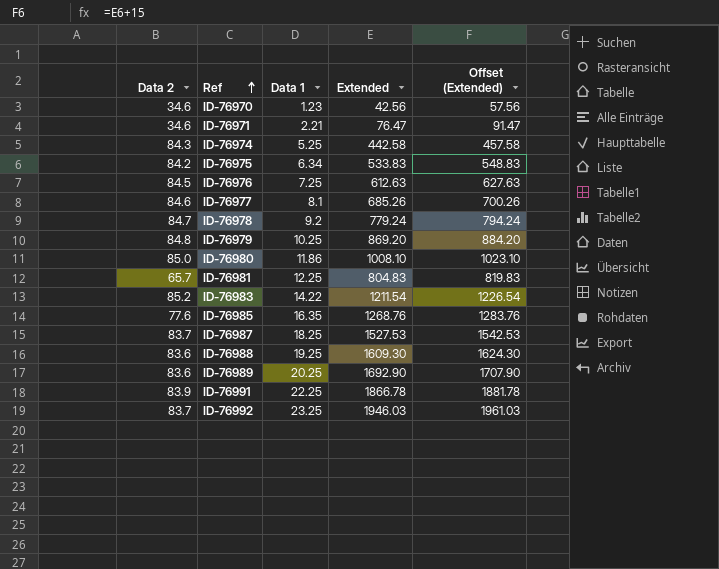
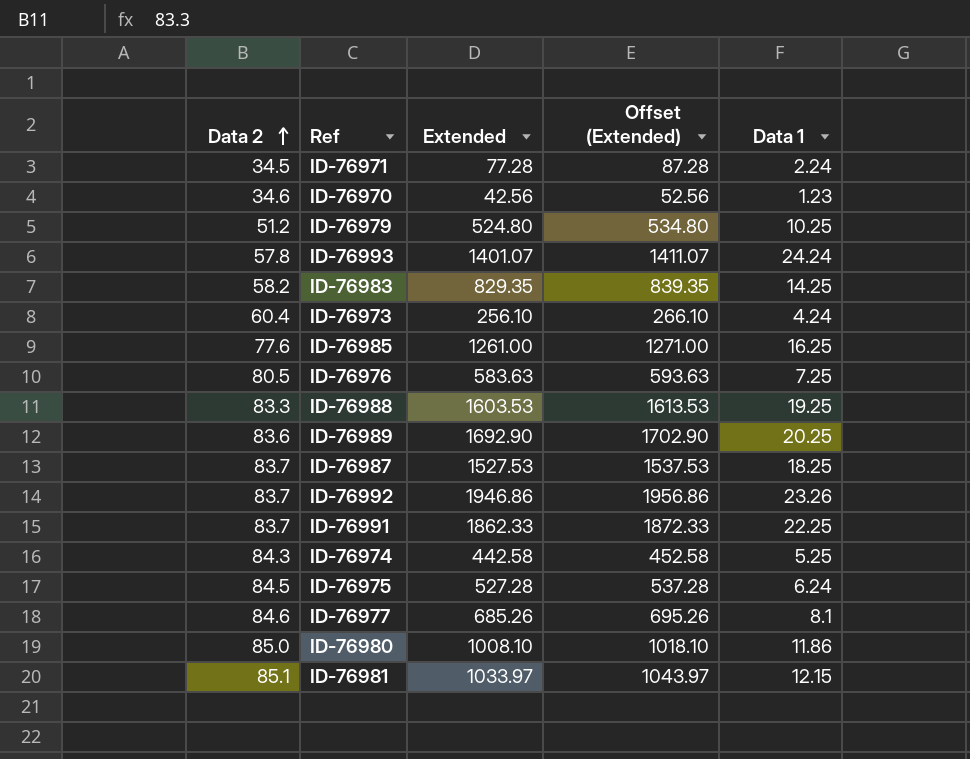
row order: Ref ascending -> Data 2 ascending
column Offset (Extended) | formula: [Extended] + 15 -> [Extended] + 10
column Data 1 | position: 3 -> 5
row ID-76978: 84.7 | 9.2 | 779.24 | 794.24 -> none
ID-76971 | Data 2: 34.6 -> 34.5
ID-76971 | Extended: 76.47 -> 77.28
ID-76971 | Data 1: 2.21 -> 2.24
ID-76979 | Data 2: 84.8 -> 51.2
ID-76979 | Extended: 869.20 -> 524.80
row ID-76993: none -> 57.8 | 1401.07 | 1411.07 | 24.24
ID-76983 | Data 2: 85.2 -> 58.2
ID-76983 | Extended: 1211.54 -> 829.35
ID-76983 | Data 1: 14.22 -> 14.25
row ID-76973: none -> 60.4 | 256.10 | 266.10 | 4.24
ID-76985 | Extended: 1268.76 -> 1261.00
ID-76985 | Data 1: 16.35 -> 16.25
ID-76976 | Data 2: 84.5 -> 80.5
ID-76976 | Extended: 612.63 -> 583.63
ID-76988 | Data 2: 83.6 -> 83.3
ID-76988 | Extended: 1609.30 -> 1603.53
ID-76992 | Extended: 1946.03 -> 1946.86
ID-76992 | Data 1: 23.25 -> 23.26
ID-76991 | Data 2: 83.9 -> 83.7
ID-76991 | Extended: 1866.78 -> 1862.33
ID-76975 | Data 2: 84.2 -> 84.5
ID-76975 | Extended: 533.83 -> 527.28
ID-76975 | Data 1: 6.34 -> 6.24
ID-76981 | Data 2: 65.7 -> 85.1
ID-76981 | Extended: 804.83 -> 1033.97
ID-76981 | Data 1: 12.25 -> 12.15

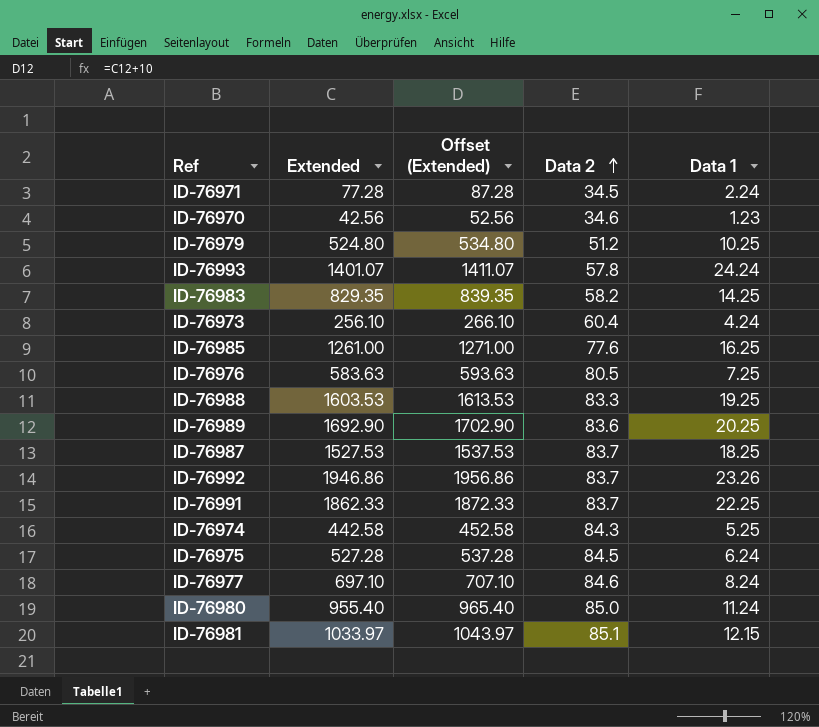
column Data 2 | position: 1 -> 4
ID-76977 | Extended: 685.26 -> 697.10
ID-76977 | Offset (Extended): 695.26 -> 707.10
ID-76977 | Data 1: 8.1 -> 8.24
ID-76980 | Extended: 1008.10 -> 955.40
ID-76980 | Offset (Extended): 1018.10 -> 965.40
ID-76980 | Data 1: 11.86 -> 11.24

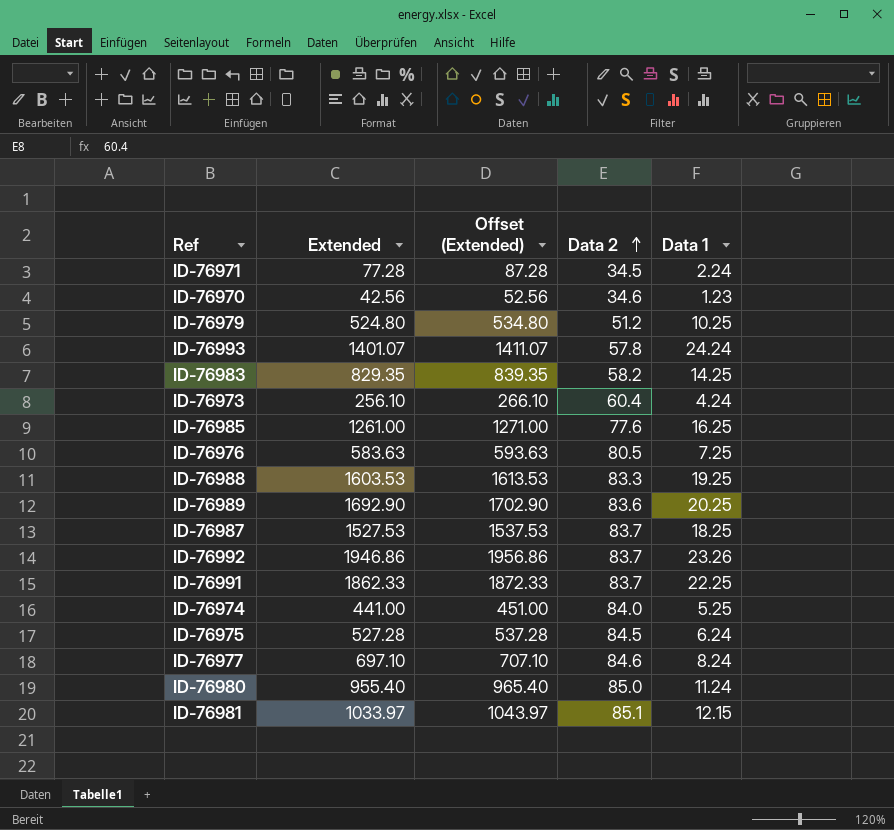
ID-76974 | Extended: 442.58 -> 441.00
ID-76974 | Offset (Extended): 452.58 -> 451.00
ID-76974 | Data 2: 84.3 -> 84.0

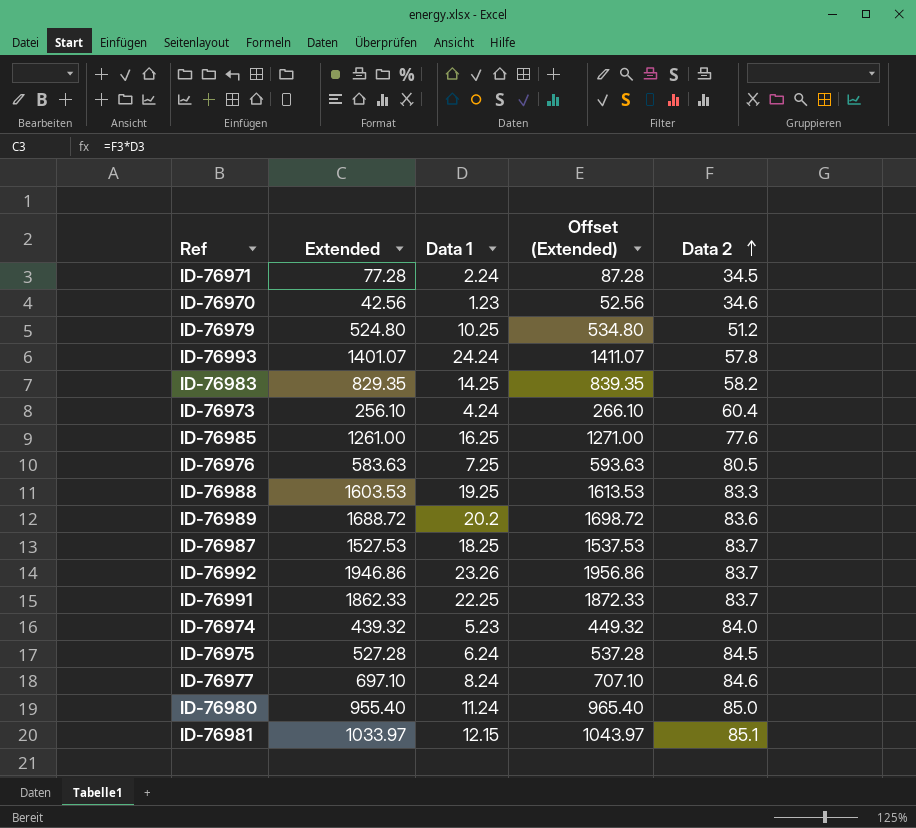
column Data 1 | position: 5 -> 3
ID-76989 | Extended: 1692.90 -> 1688.72
ID-76989 | Data 1: 20.25 -> 20.2
ID-76989 | Offset (Extended): 1702.90 -> 1698.72
ID-76974 | Extended: 441.00 -> 439.32
ID-76974 | Data 1: 5.25 -> 5.23
ID-76974 | Offset (Extended): 451.00 -> 449.32

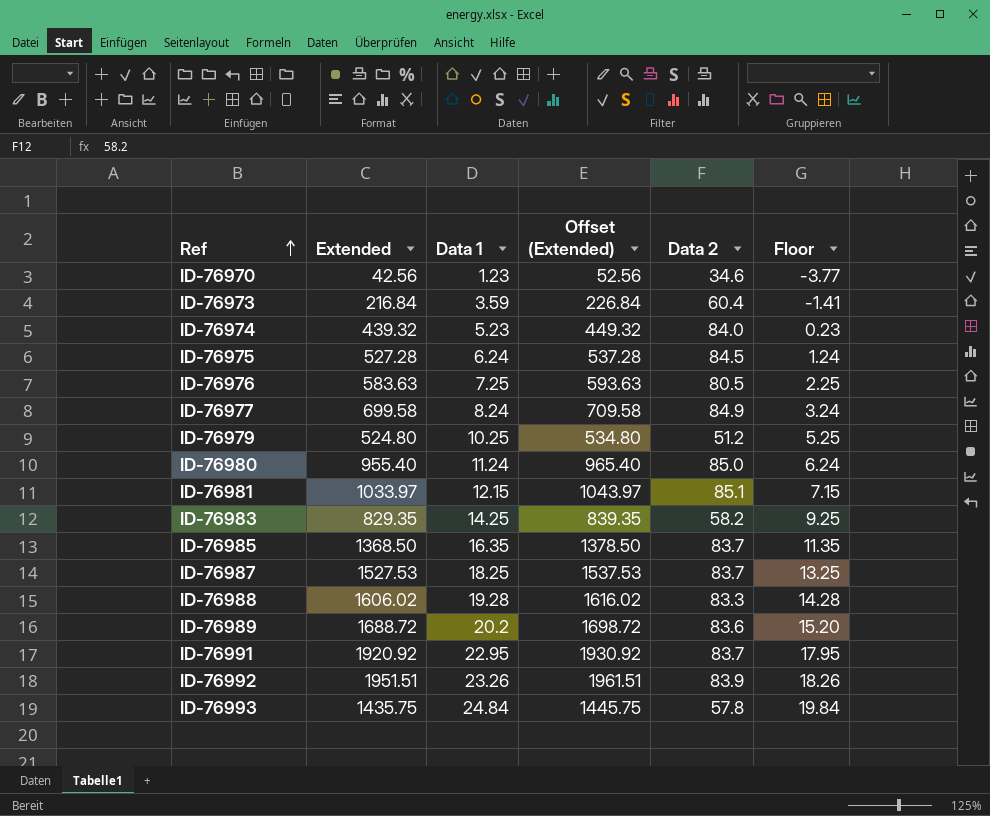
row order: Data 2 ascending -> Ref ascending
column Floor | formula: none -> [Data 1] - 5
row ID-76971: 77.28 | 2.24 | 87.28 | 34.5 -> none
ID-76973 | Extended: 256.10 -> 216.84
ID-76973 | Data 1: 4.24 -> 3.59
ID-76973 | Offset (Extended): 266.10 -> 226.84
ID-76977 | Extended: 697.10 -> 699.58
ID-76977 | Offset (Extended): 707.10 -> 709.58
ID-76977 | Data 2: 84.6 -> 84.9
ID-76985 | Extended: 1261.00 -> 1368.50
ID-76985 | Data 1: 16.25 -> 16.35
ID-76985 | Offset (Extended): 1271.00 -> 1378.50
ID-76985 | Data 2: 77.6 -> 83.7
ID-76988 | Extended: 1603.53 -> 1606.02
ID-76988 | Data 1: 19.25 -> 19.28
ID-76988 | Offset (Extended): 1613.53 -> 1616.02
ID-76991 | Extended: 1862.33 -> 1920.92
ID-76991 | Data 1: 22.25 -> 22.95
ID-76991 | Offset (Extended): 1872.33 -> 1930.92
ID-76992 | Extended: 1946.86 -> 1951.51
ID-76992 | Offset (Extended): 1956.86 -> 1961.51
ID-76992 | Data 2: 83.7 -> 83.9
ID-76993 | Extended: 1401.07 -> 1435.75
ID-76993 | Data 1: 24.24 -> 24.84
ID-76993 | Offset (Extended): 1411.07 -> 1445.75

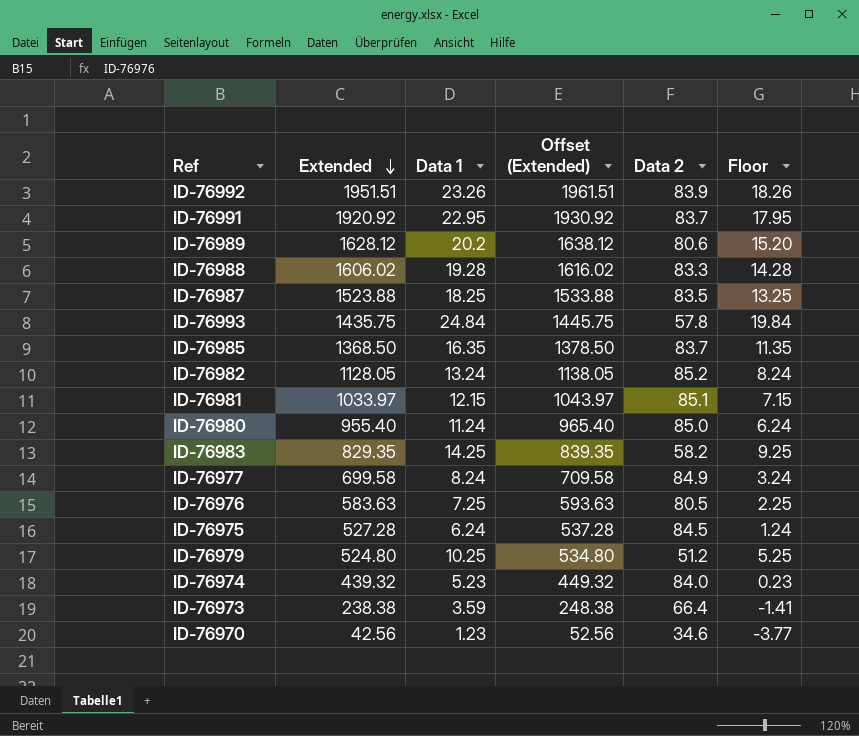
row order: Ref ascending -> Extended descending
ID-76989 | Extended: 1688.72 -> 1628.12
ID-76989 | Offset (Extended): 1698.72 -> 1638.12
ID-76989 | Data 2: 83.6 -> 80.6
ID-76987 | Extended: 1527.53 -> 1523.88
ID-76987 | Offset (Extended): 1537.53 -> 1533.88
ID-76987 | Data 2: 83.7 -> 83.5
row ID-76982: none -> 1128.05 | 13.24 | 1138.05 | 85.2 | 8.24
ID-76973 | Extended: 216.84 -> 238.38
ID-76973 | Offset (Extended): 226.84 -> 248.38
ID-76973 | Data 2: 60.4 -> 66.4

